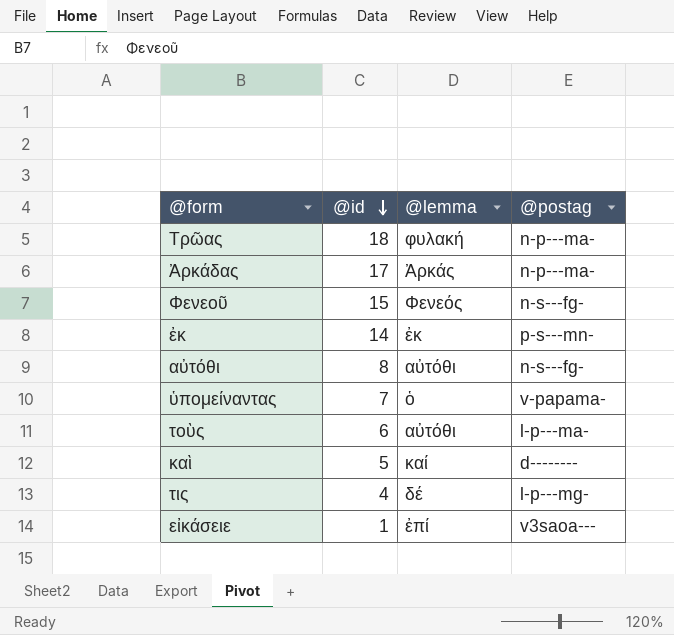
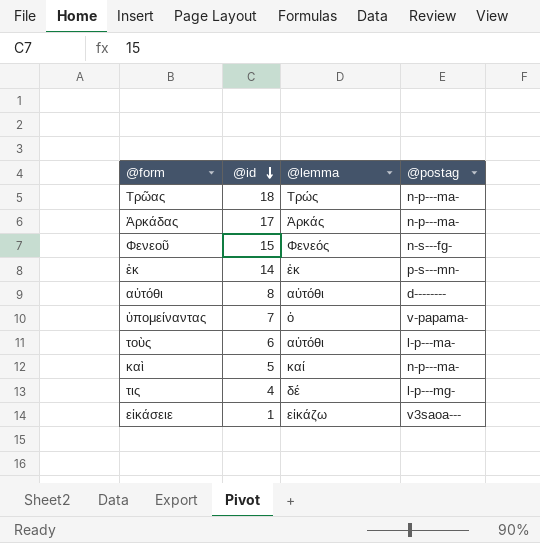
Τρῶας | @lemma: φυλακή -> Τρώς
αὐτόθι | @postag: n-s---fg- -> d--------
καὶ | @postag: d-------- -> n-p---ma-
εἰκάσειε | @lemma: ἐπί -> εἰκάζω

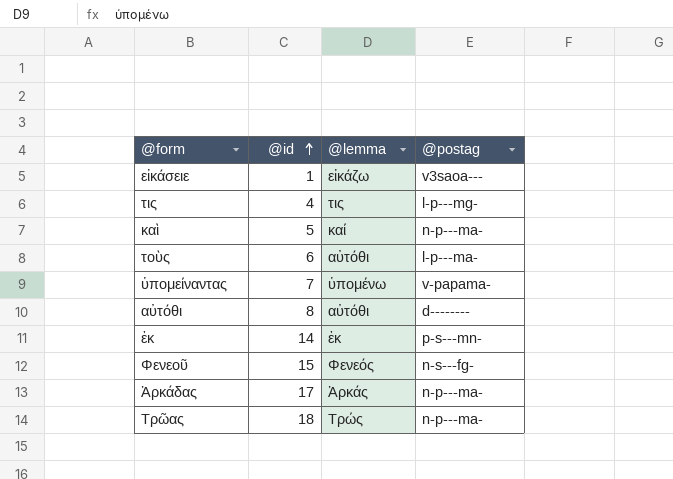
row order: @id descending -> @id ascending
τις | @lemma: δέ -> τις
ὑπομείναντας | @lemma: ὁ -> ὑπομένω

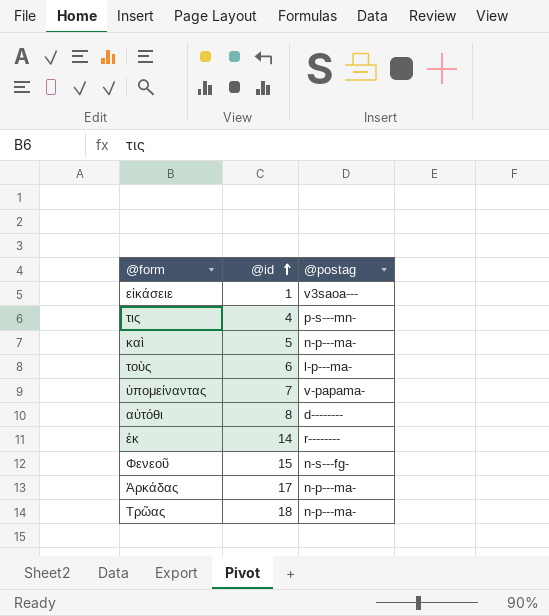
column @lemma | position: 3 -> none
τις | @postag: l-p---mg- -> p-s---mn-
ἐκ | @postag: p-s---mn- -> r--------

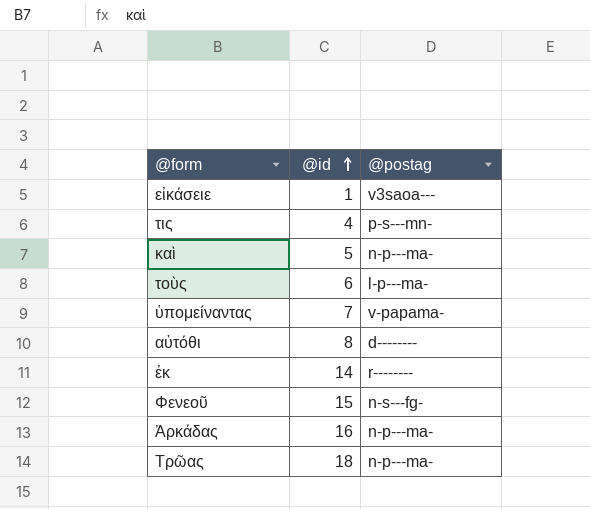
Ἀρκάδας | @id: 17 -> 16

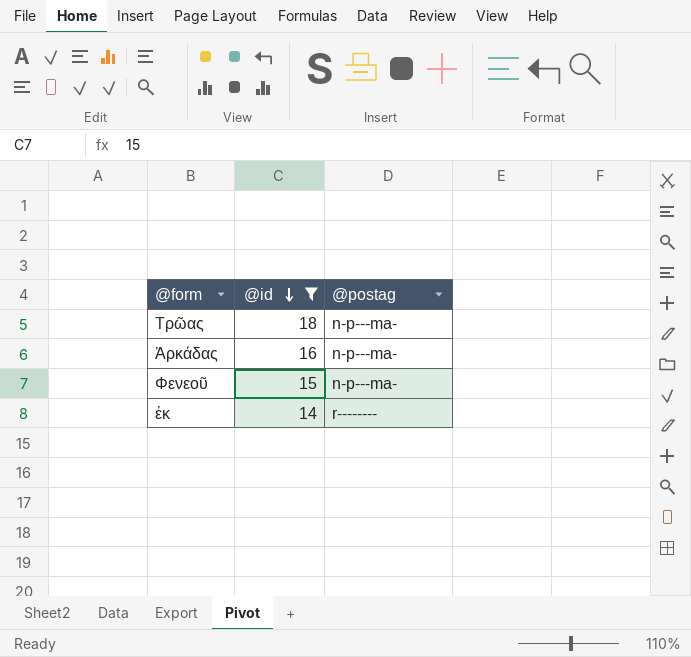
filter: none -> @id >= 14
row order: @id ascending -> @id descending
Φενεοῦ | @postag: n-s---fg- -> n-p---ma-

